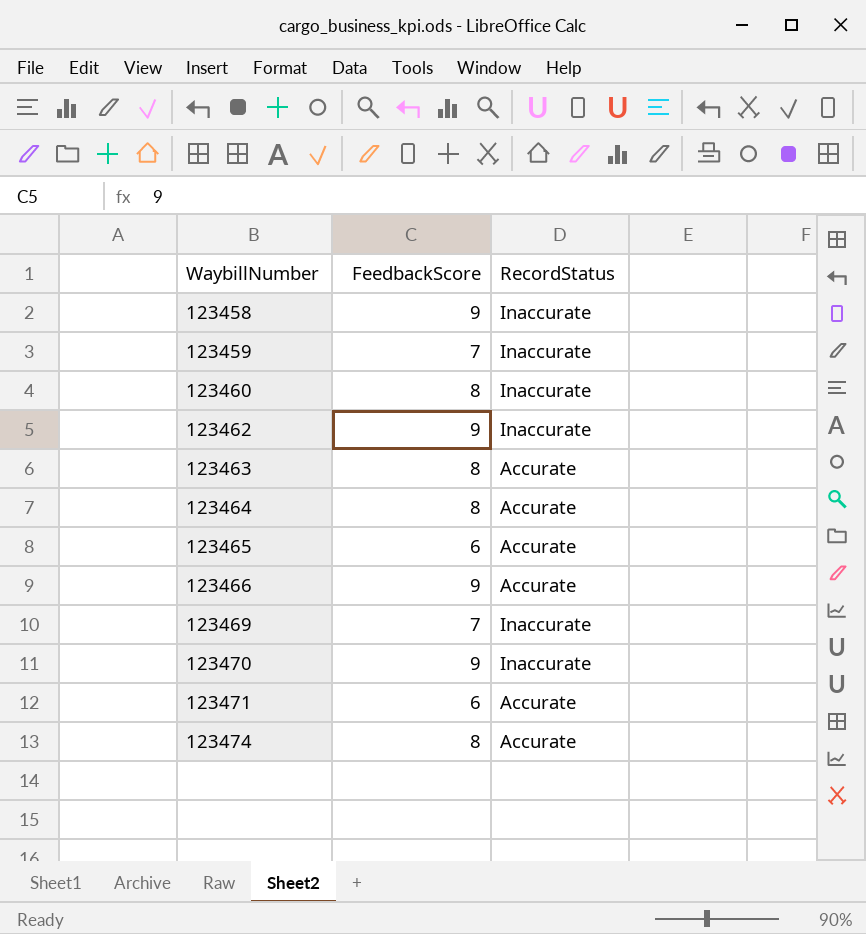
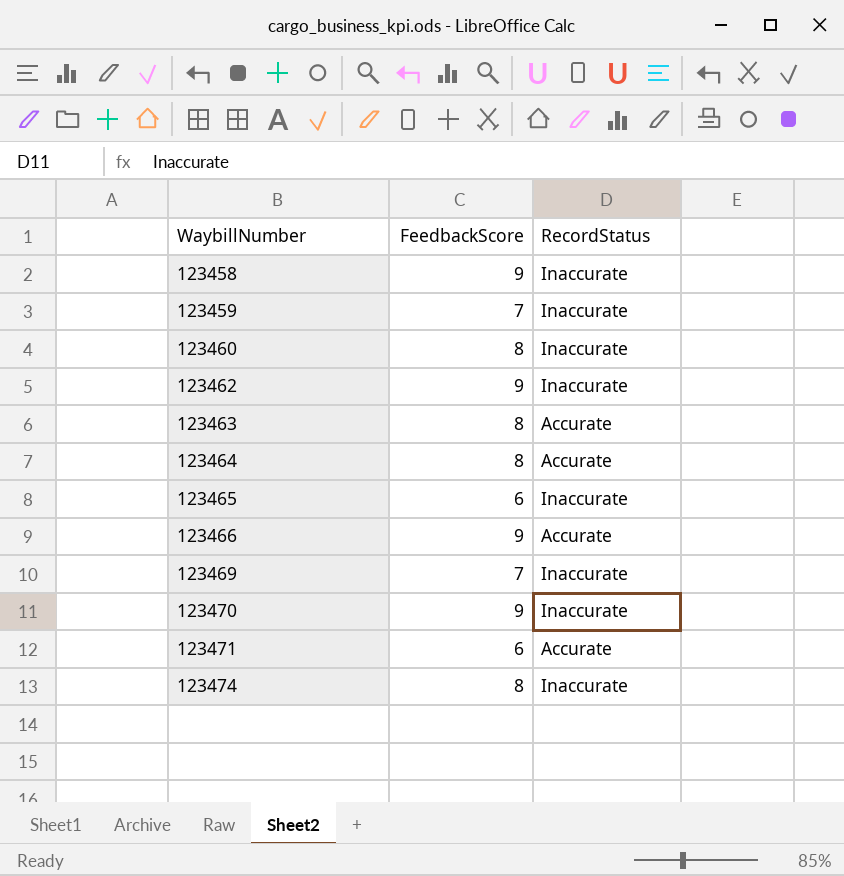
123465 | RecordStatus: Accurate -> Inaccurate
123474 | RecordStatus: Accurate -> Inaccurate

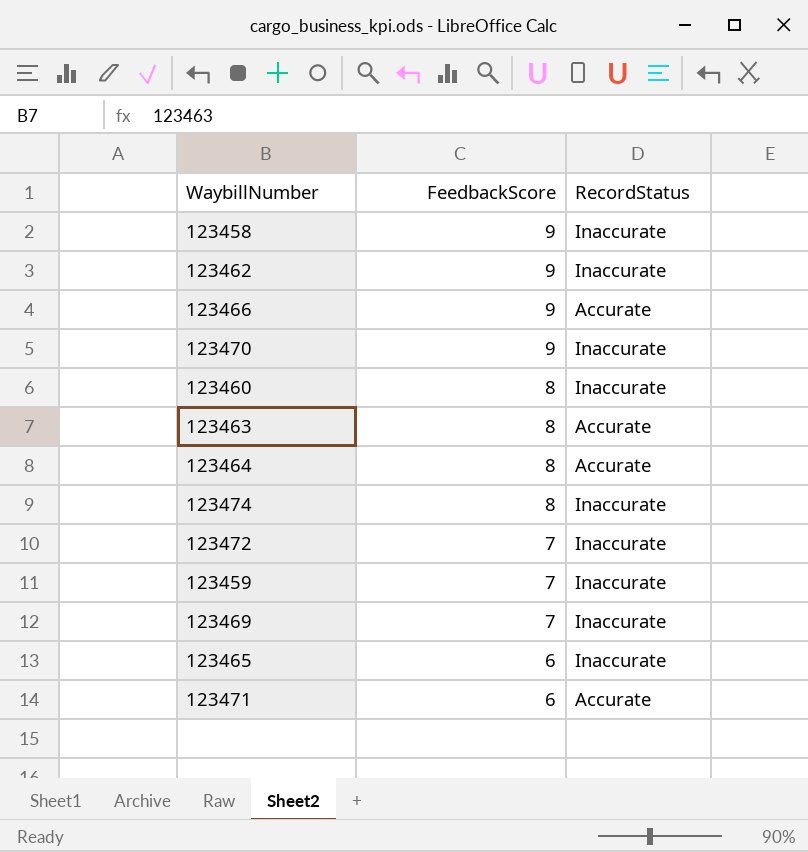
row order: WaybillNumber ascending -> FeedbackScore descending
row 123472: none -> 7 | Inaccurate

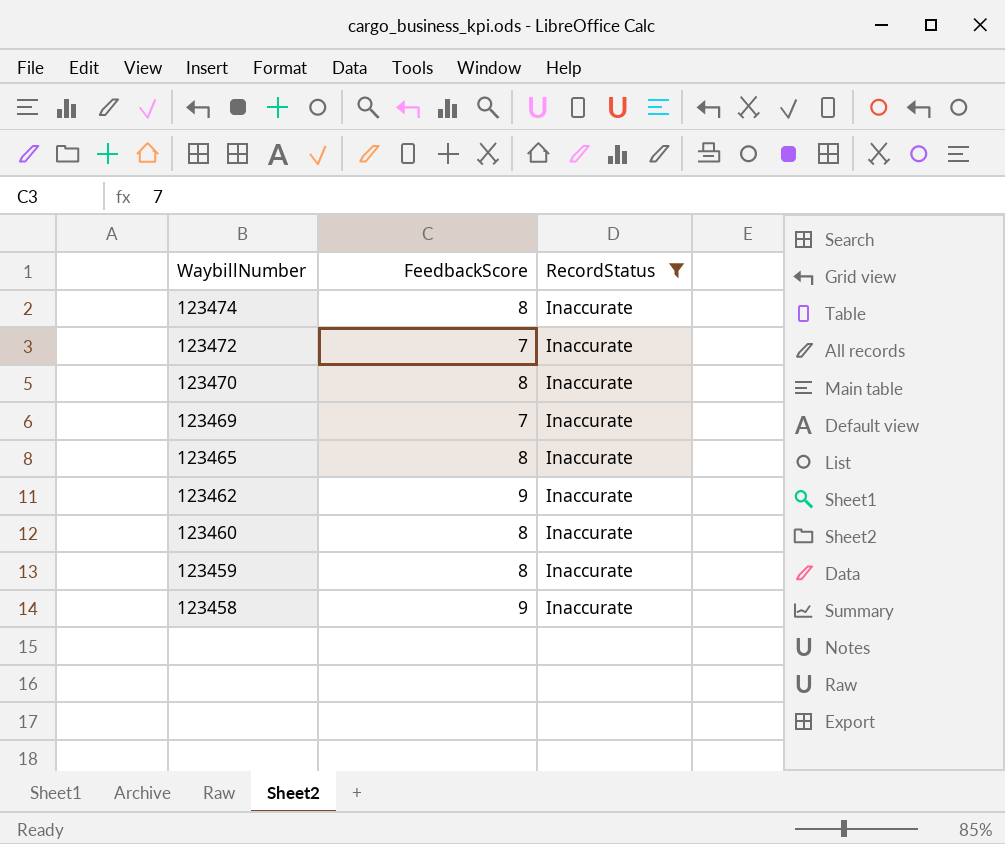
filter: none -> RecordStatus = Inaccurate
row order: FeedbackScore descending -> WaybillNumber descending
123470 | FeedbackScore: 9 -> 8
123465 | FeedbackScore: 6 -> 8
123459 | FeedbackScore: 7 -> 8

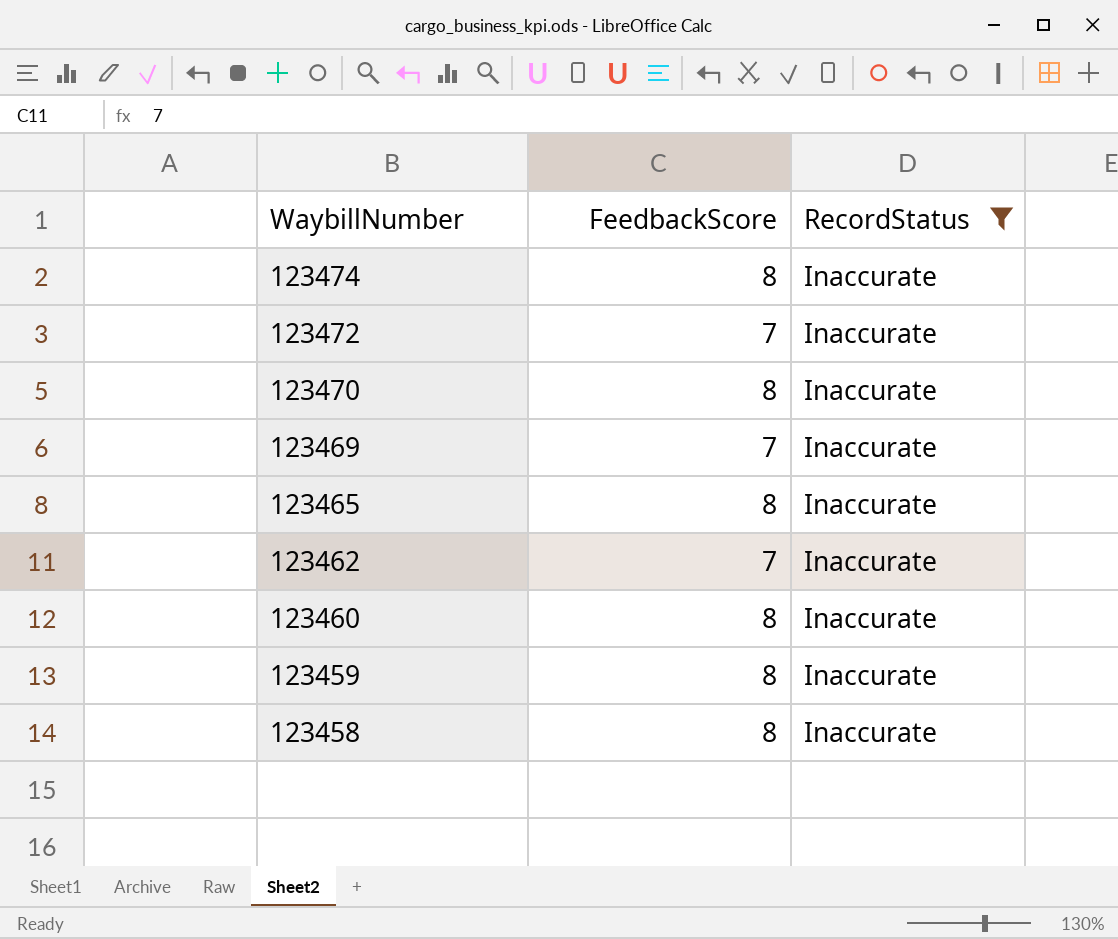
123462 | FeedbackScore: 9 -> 7
123458 | FeedbackScore: 9 -> 8

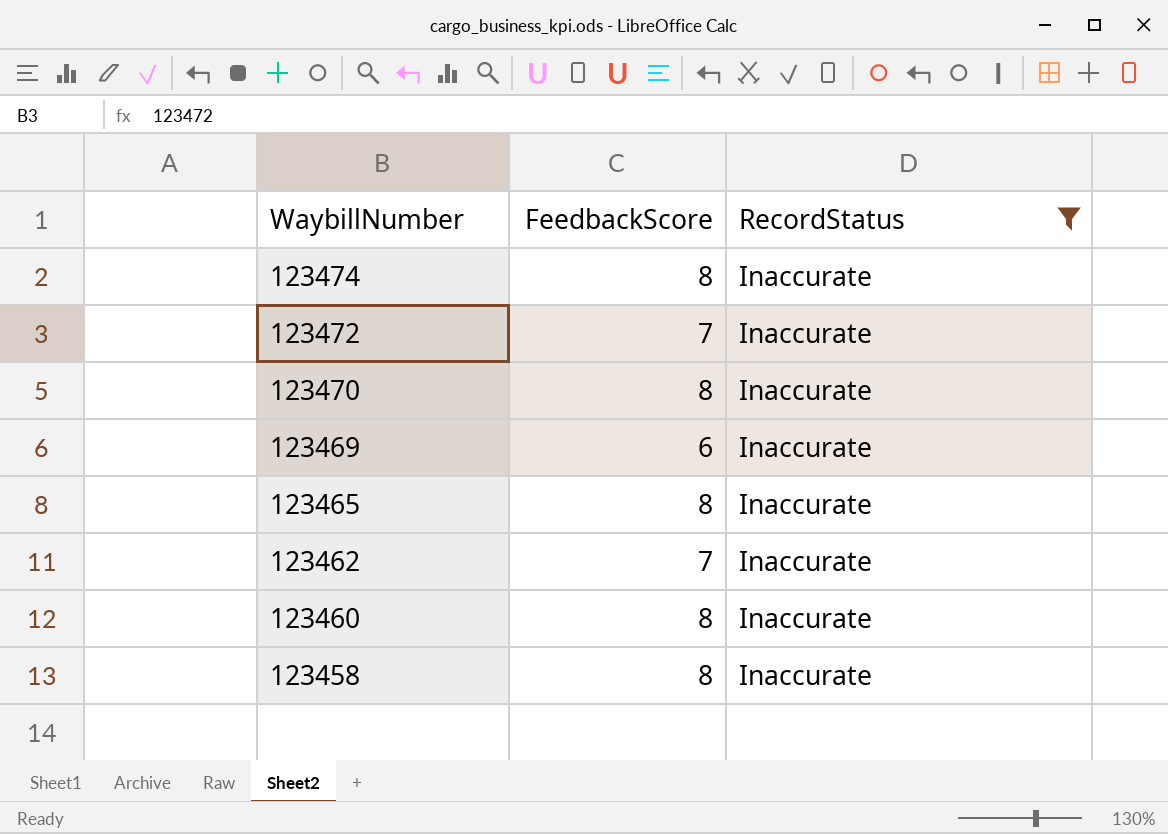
row 123459: 8 | Inaccurate -> none
123469 | FeedbackScore: 7 -> 6

